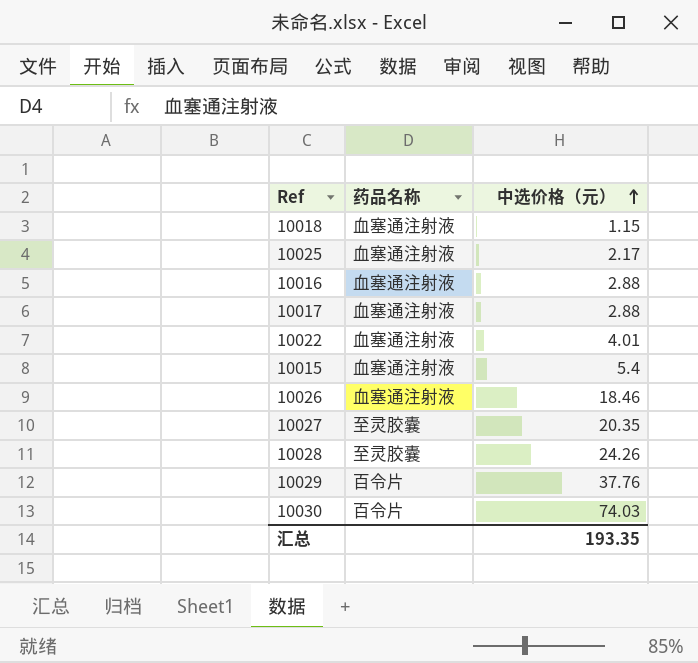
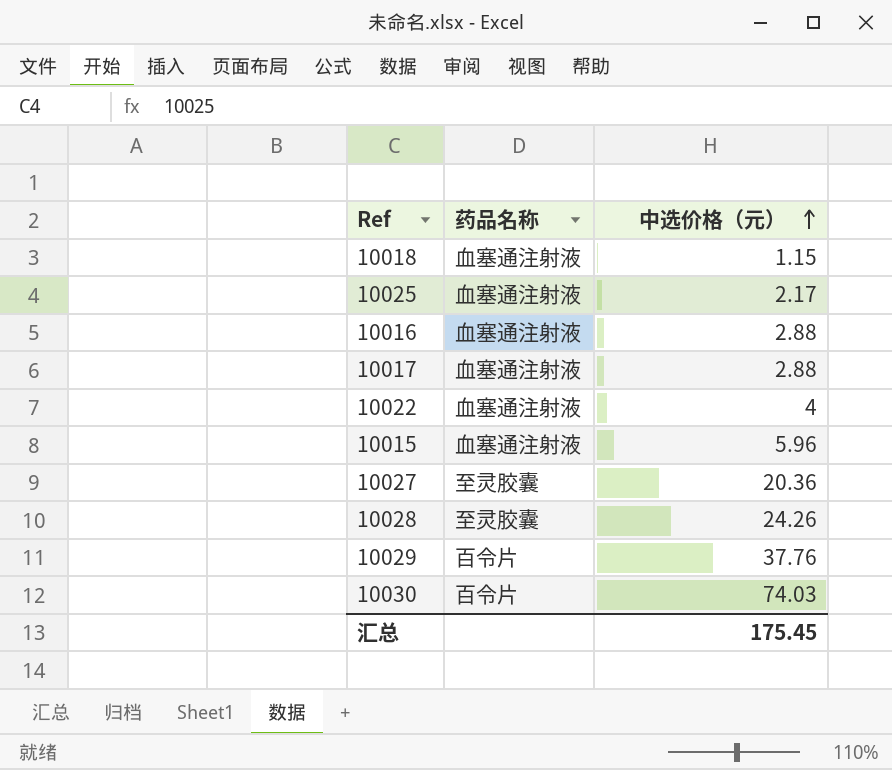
row 10026: 血塞通注射液 | 18.46 -> none
10022 | 中选价格（元）: 4.01 -> 4
10015 | 中选价格（元）: 5.4 -> 5.96
10027 | 中选价格（元）: 20.35 -> 20.36
汇总 | 中选价格（元）: 193.35 -> 175.45

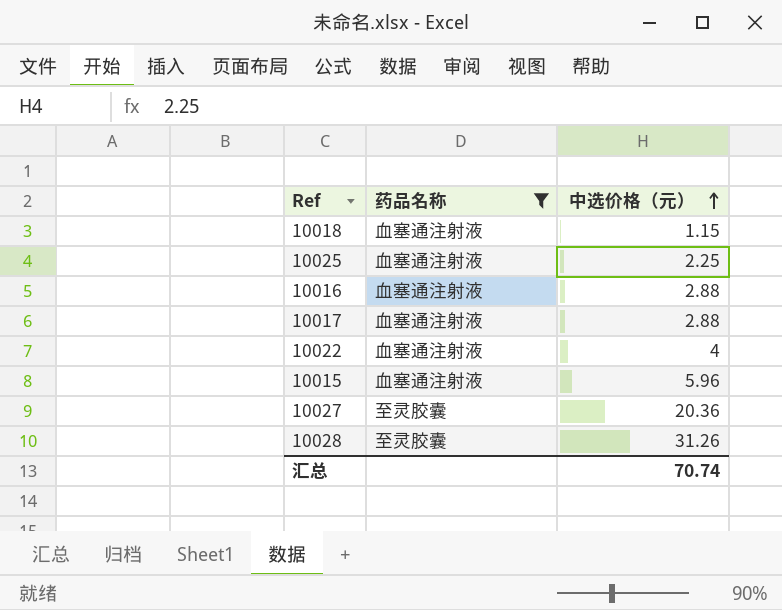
filter: none -> 药品名称 != 百令片
10025 | 中选价格（元）: 2.17 -> 2.25
10028 | 中选价格（元）: 24.26 -> 31.26
汇总 | 中选价格（元）: 175.45 -> 70.74

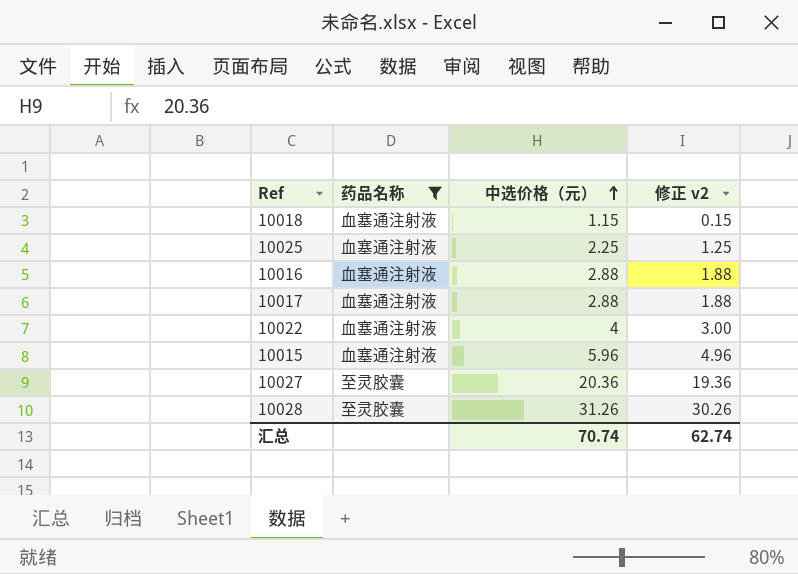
column 修正 v2 | formula: none -> [中选价格（元）] - 1

